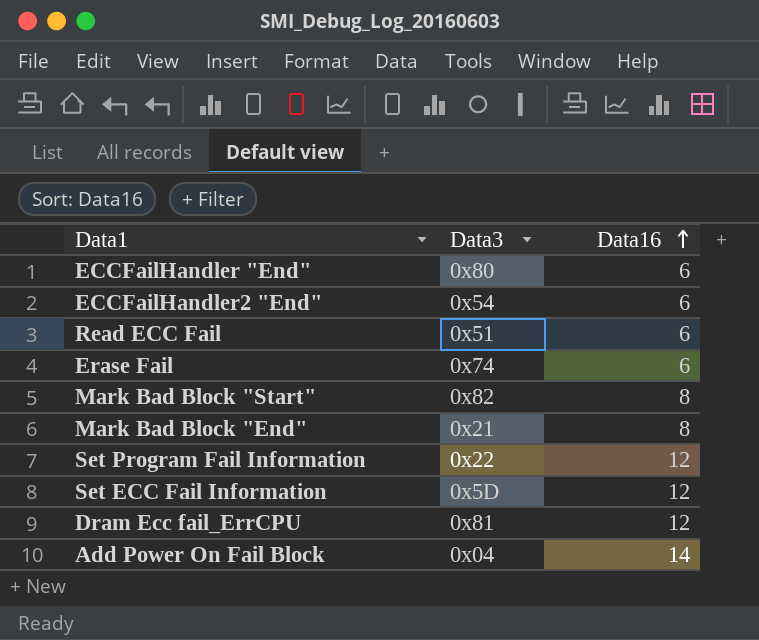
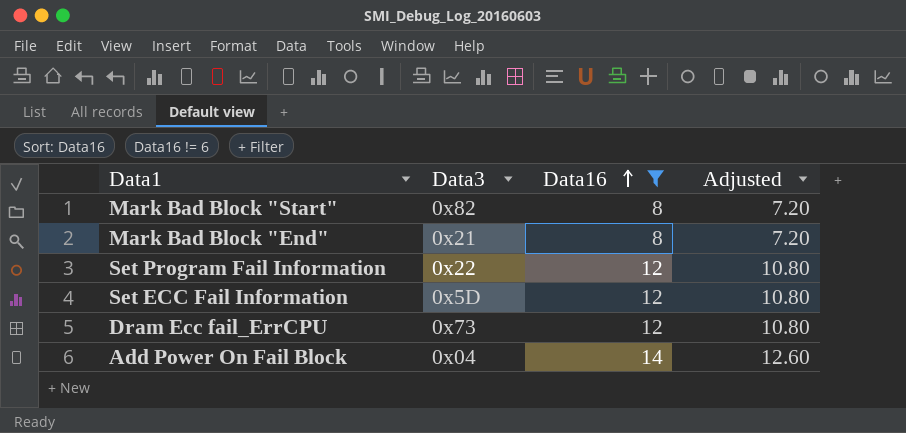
filter: none -> Data16 != 6
column Adjusted | formula: none -> [Data16] * 0.9
Dram Ecc fail_ErrCPU | Data3: 0x81 -> 0x73

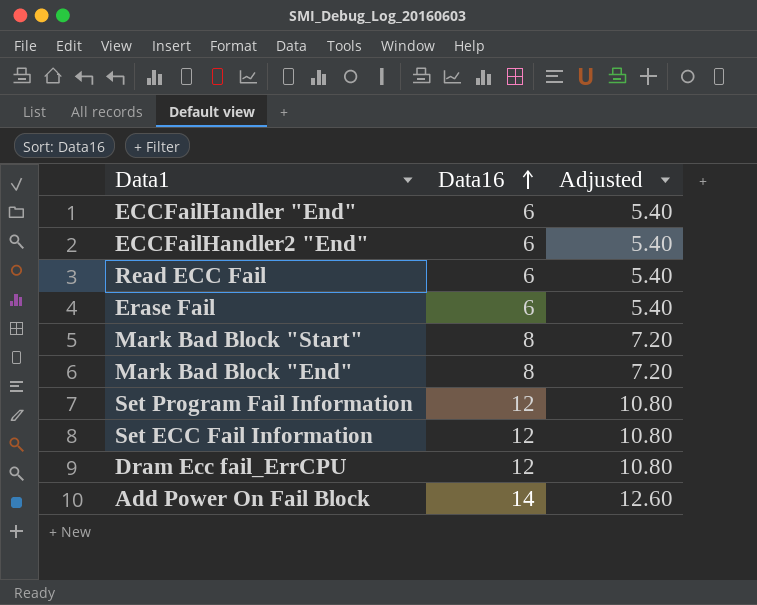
filter: Data16 != 6 -> none
column Data3 | position: 2 -> none

